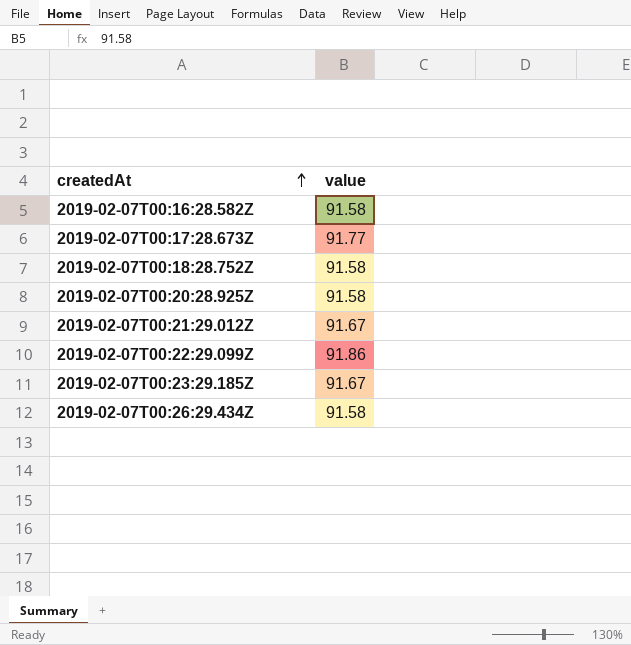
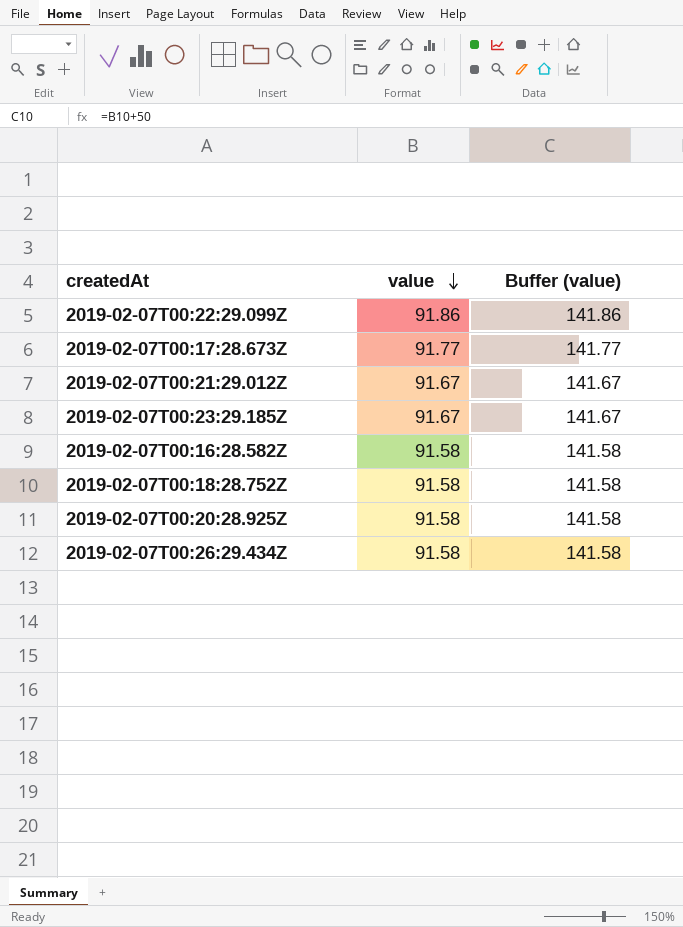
row order: createdAt ascending -> value descending
column Buffer (value) | formula: none -> [value] + 50

